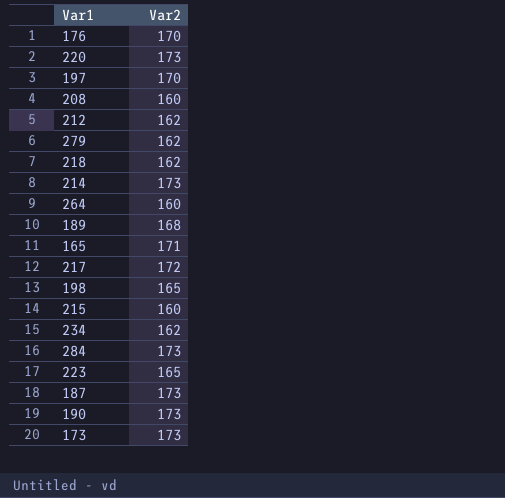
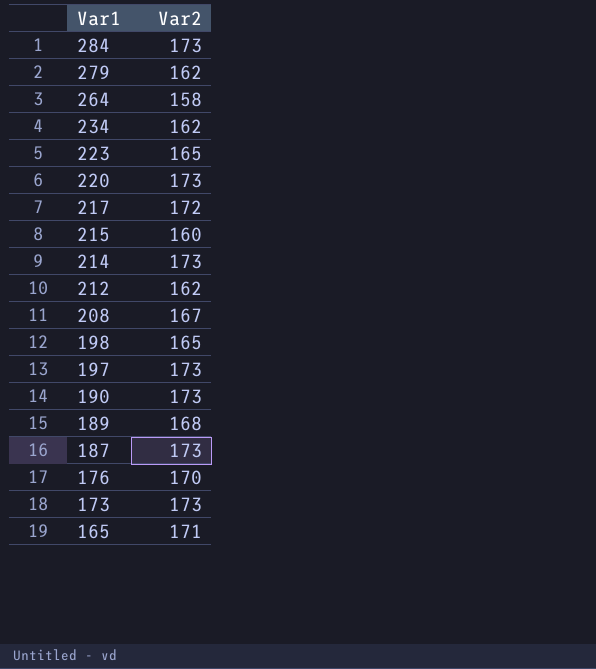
row order: none -> Var1 descending
row 218: 162 -> none
264 | Var2: 160 -> 158
208 | Var2: 160 -> 167
197 | Var2: 170 -> 173

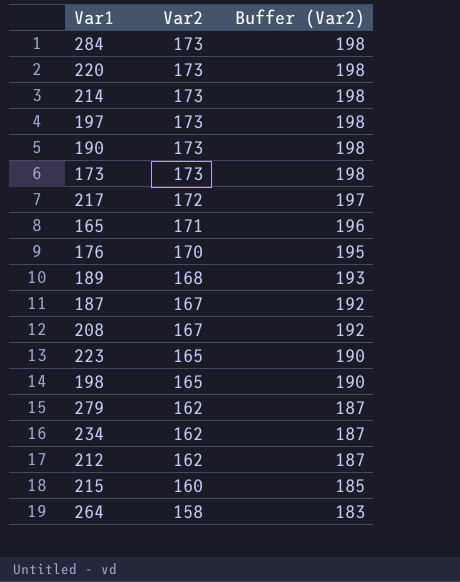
row order: Var1 descending -> Var2 descending
column Buffer (Var2) | formula: none -> [Var2] + 25
187 | Var2: 173 -> 167

